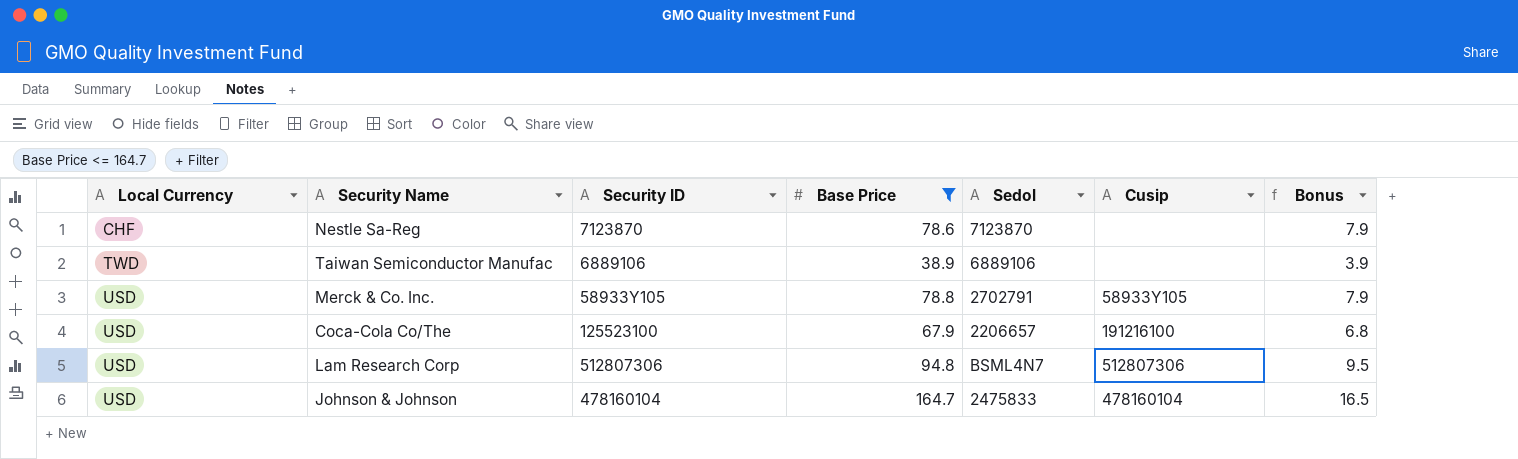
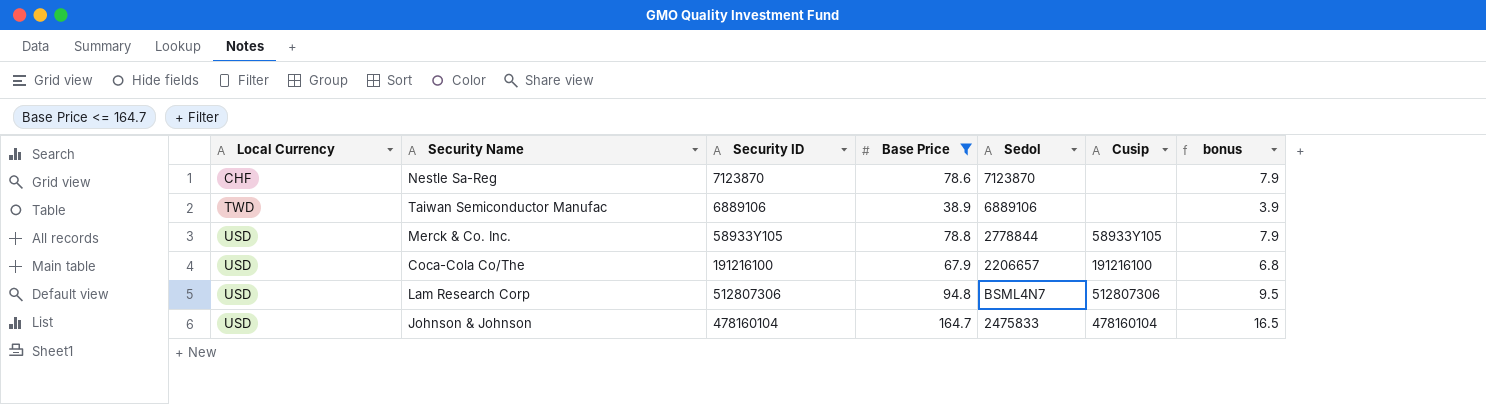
column name: Bonus -> bonus
Merck & Co. Inc. | Sedol: 2702791 -> 2778844
Coca-Cola Co/The | Security ID: 125523100 -> 191216100

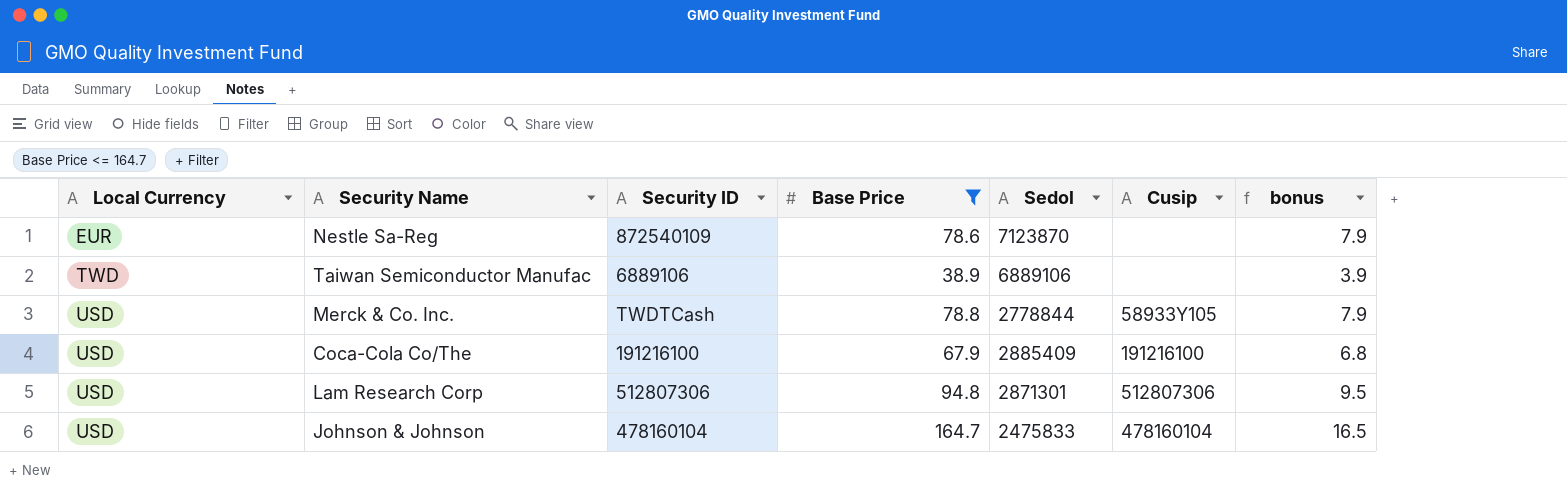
Nestle Sa-Reg | Local Currency: CHF -> EUR
Nestle Sa-Reg | Security ID: 7123870 -> 872540109
Merck & Co. Inc. | Security ID: 58933Y105 -> TWDTCash
Coca-Cola Co/The | Sedol: 2206657 -> 2885409
Lam Research Corp | Sedol: BSML4N7 -> 2871301

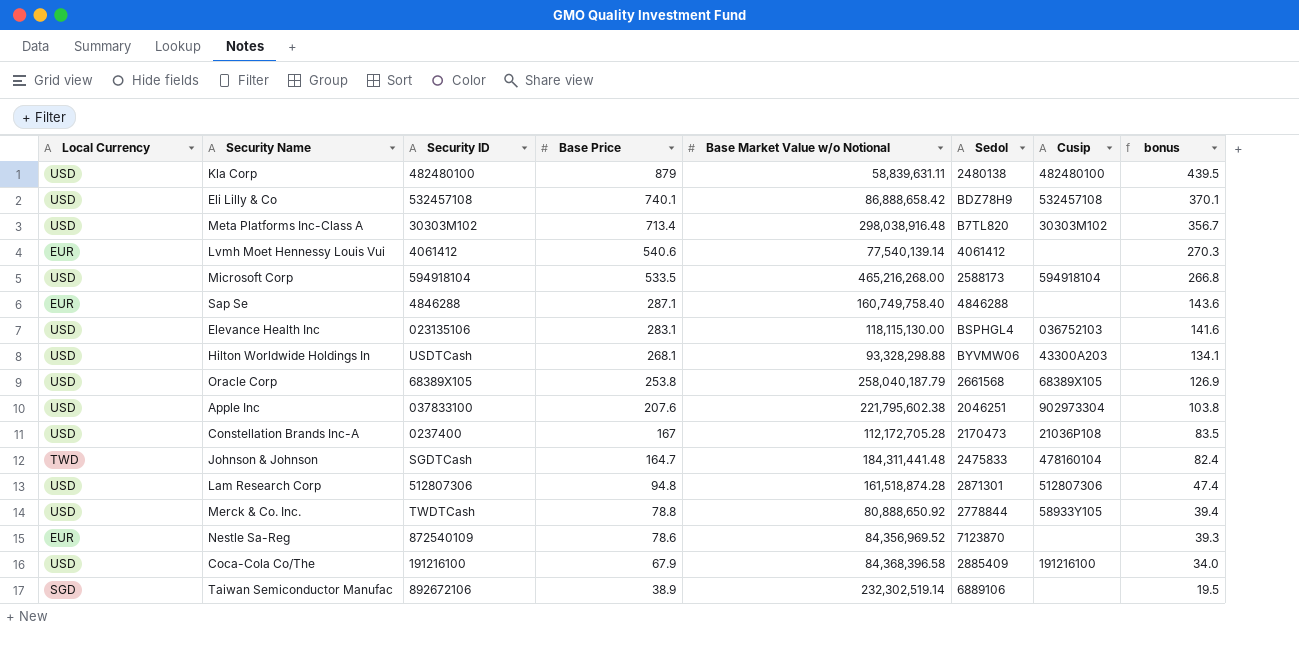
filter: Base Price <= 164.7 -> none
row order: Local Currency ascending -> Base Price descending
column Base Market Value w/o Notional | position: none -> 5
column bonus | formula: [Base Price] * 0.1 -> [Base Price] * 0.5
Johnson & Johnson | Local Currency: USD -> TWD
Johnson & Johnson | Security ID: 478160104 -> SGDTCash
Taiwan Semiconductor Manufac | Local Currency: TWD -> SGD
Taiwan Semiconductor Manufac | Security ID: 6889106 -> 892672106

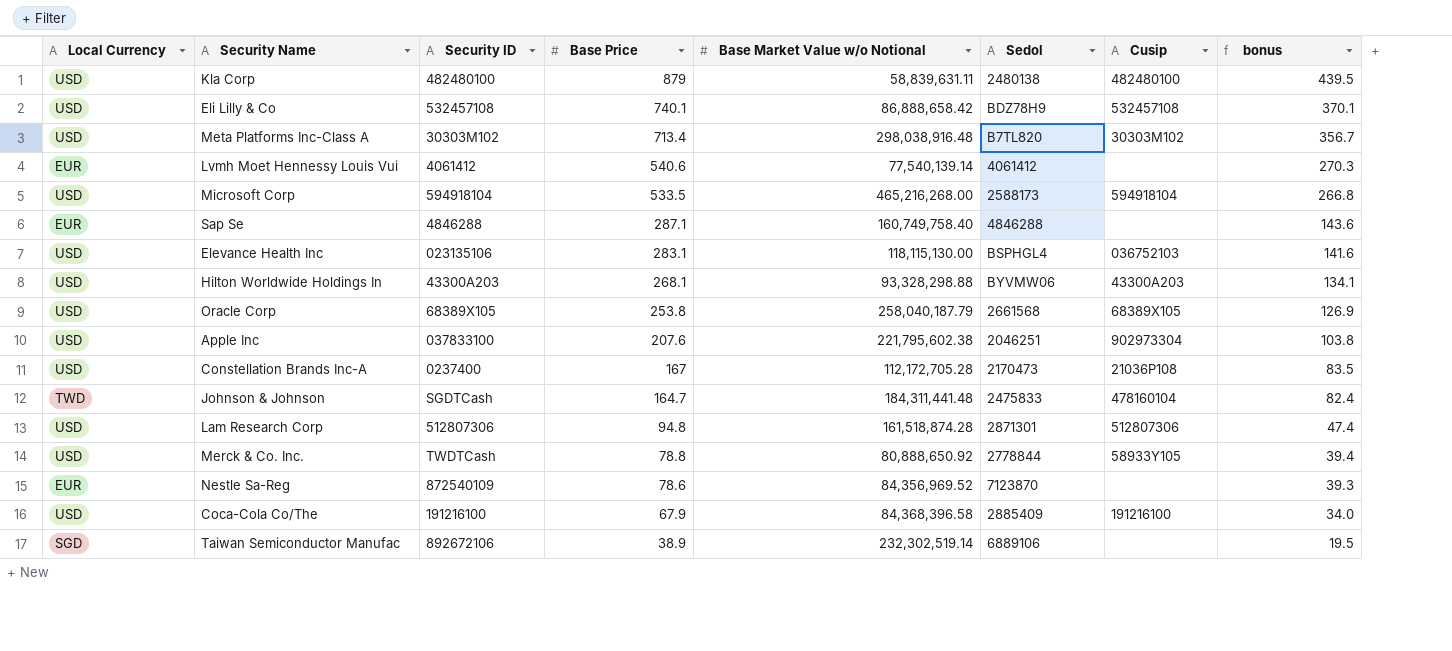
Hilton Worldwide Holdings In | Security ID: USDTCash -> 43300A203

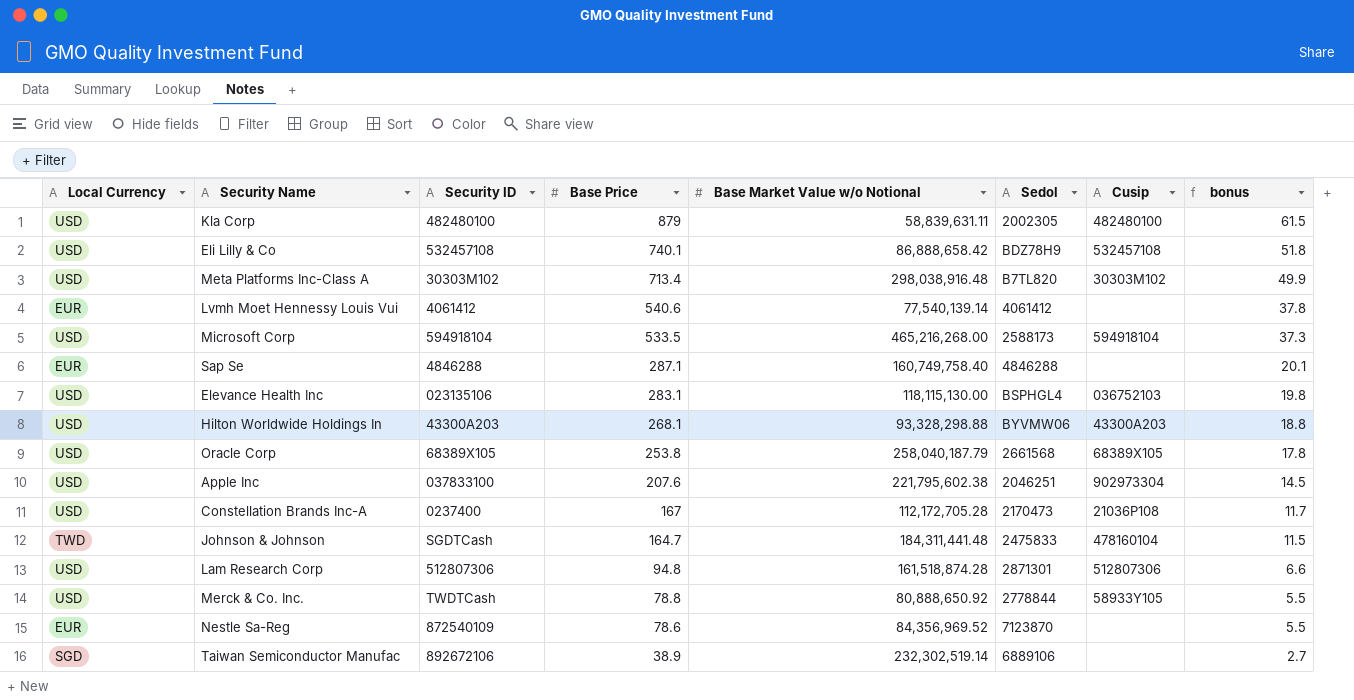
column bonus | formula: [Base Price] * 0.5 -> [Base Price] * 0.07
row Coca-Cola Co/The: USD | 191216100 | 67.9 | 84,368,396.58 | 2885409 | 191216100 | 34.0 -> none
Kla Corp | Sedol: 2480138 -> 2002305

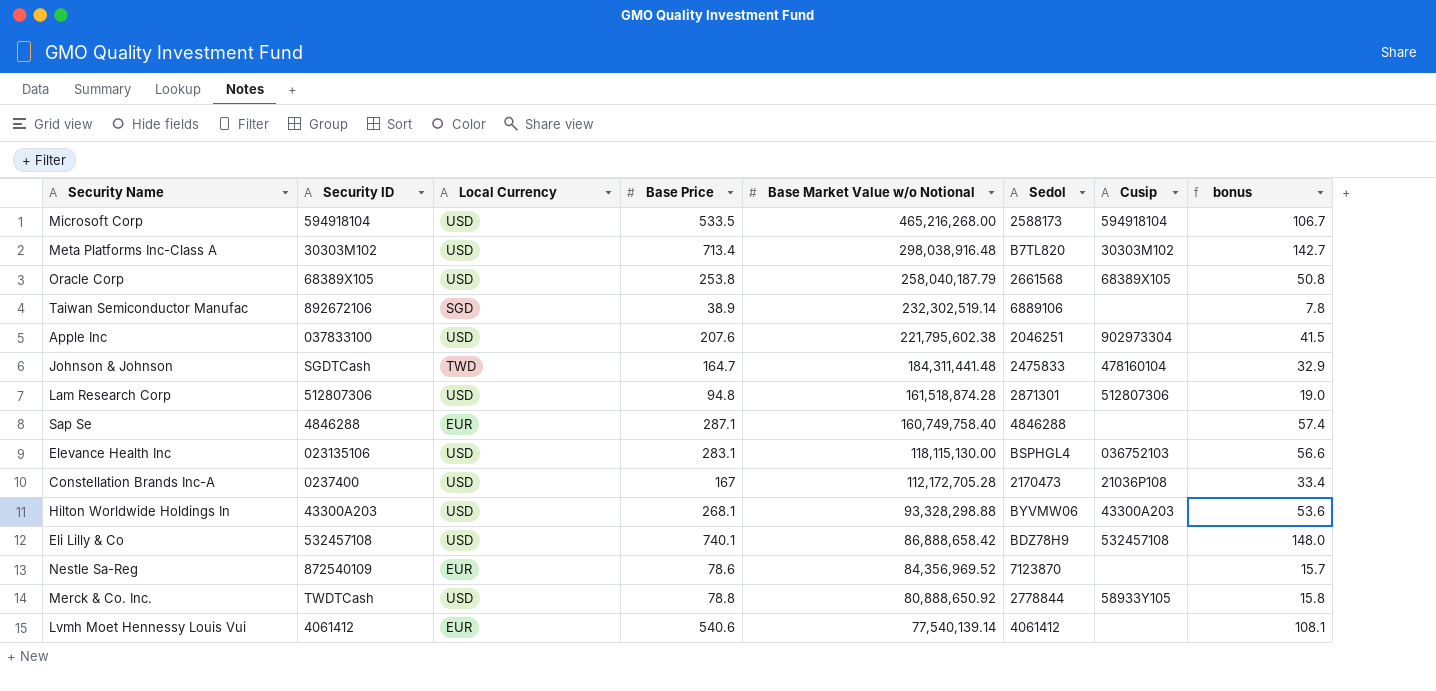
row order: Base Price descending -> Base Market Value w/o Notional descending
column Local Currency | position: 1 -> 3
column bonus | formula: [Base Price] * 0.07 -> [Base Price] * 0.2
row Kla Corp: USD | 482480100 | 879 | 58,839,631.11 | 2002305 | 482480100 | 61.5 -> none

